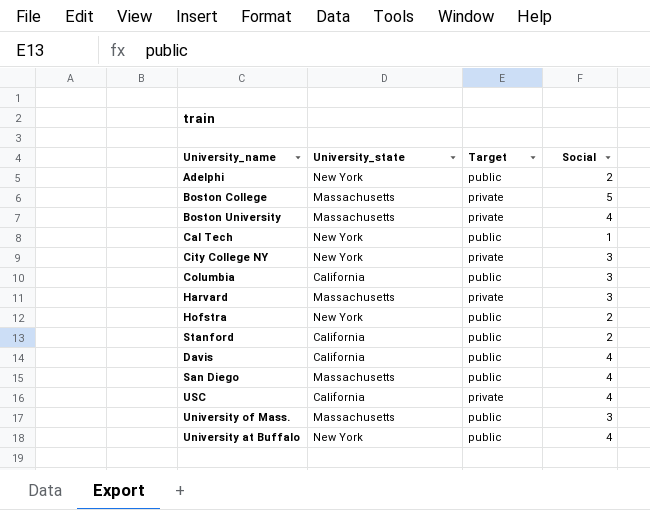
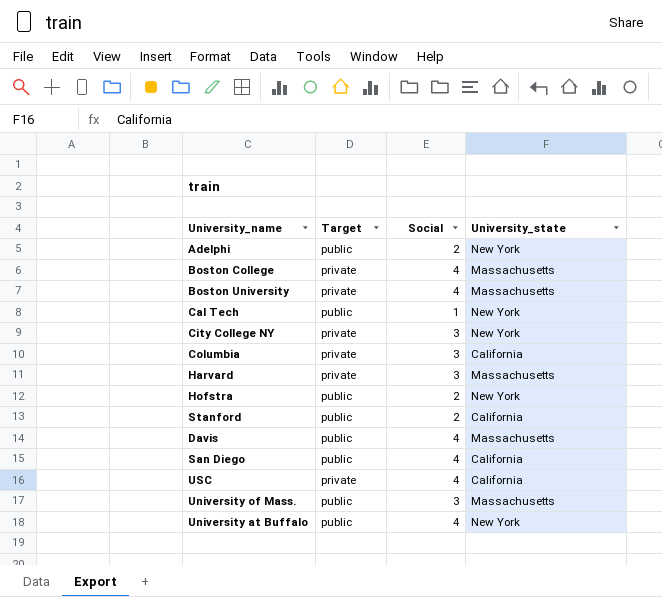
column University_state | position: 2 -> 4
Boston College | Social: 5 -> 4
Columbia | Target: public -> private
Davis | University_state: California -> Massachusetts
San Diego | University_state: Massachusetts -> California

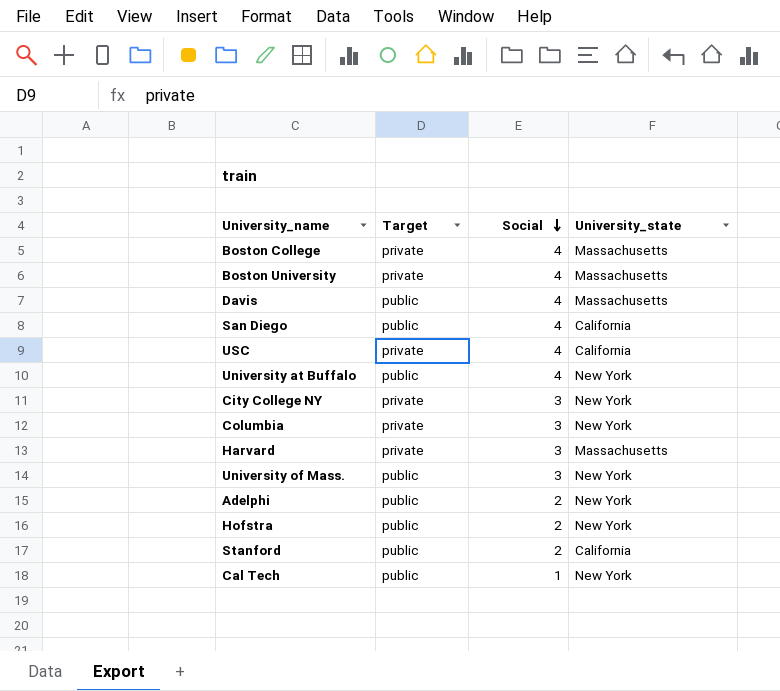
row order: none -> Social descending
Columbia | University_state: California -> New York
University of Mass. | University_state: Massachusetts -> New York

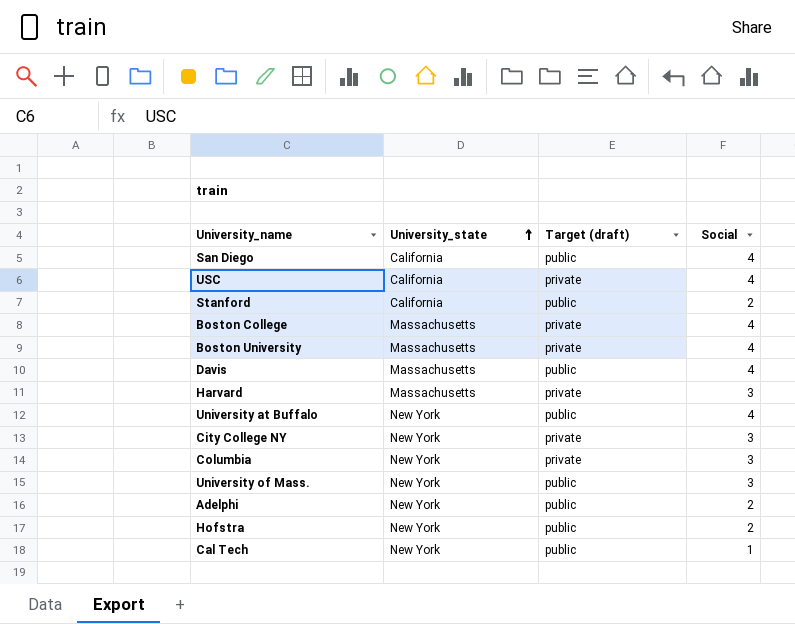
row order: Social descending -> University_state ascending
column University_state | position: 4 -> 2
column name: Target -> Target (draft)

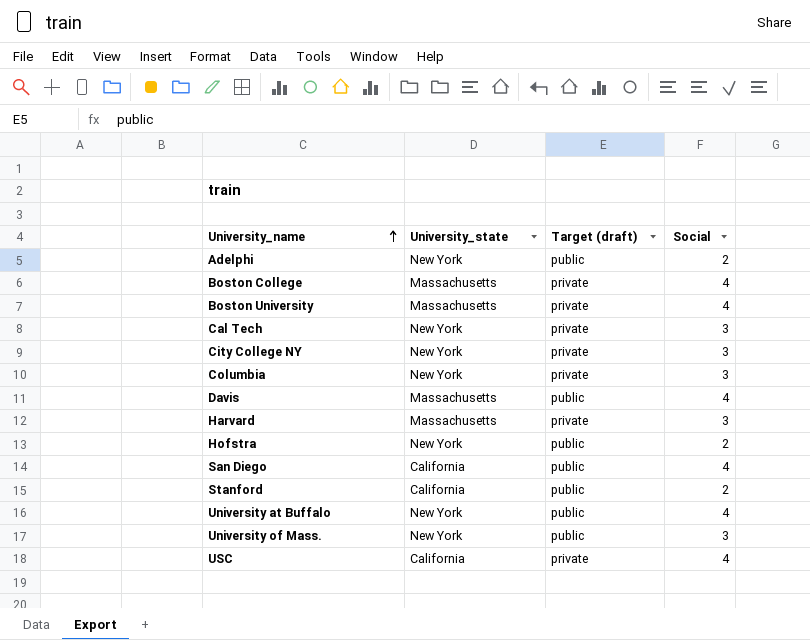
row order: University_state ascending -> University_name ascending
Cal Tech | Target (draft): public -> private
Cal Tech | Social: 1 -> 3

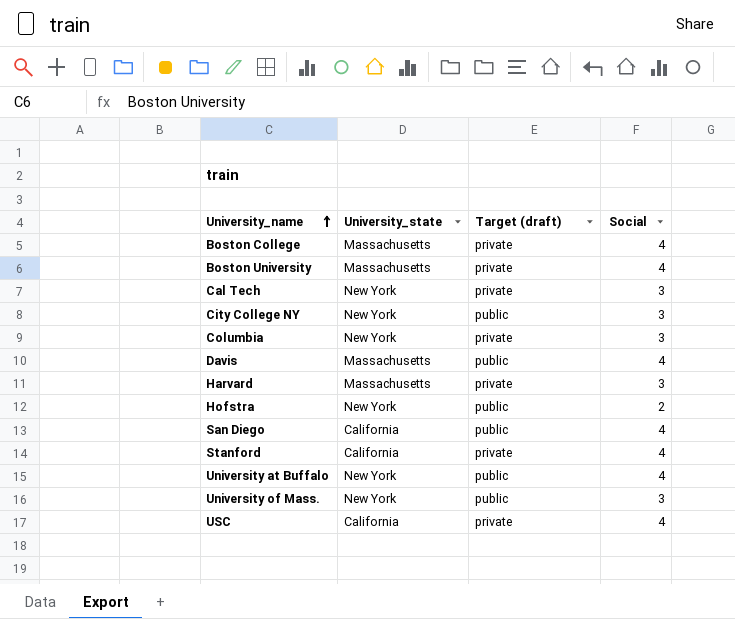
row Adelphi: New York | public | 2 -> none
City College NY | Target (draft): private -> public
Stanford | Target (draft): public -> private
Stanford | Social: 2 -> 4

